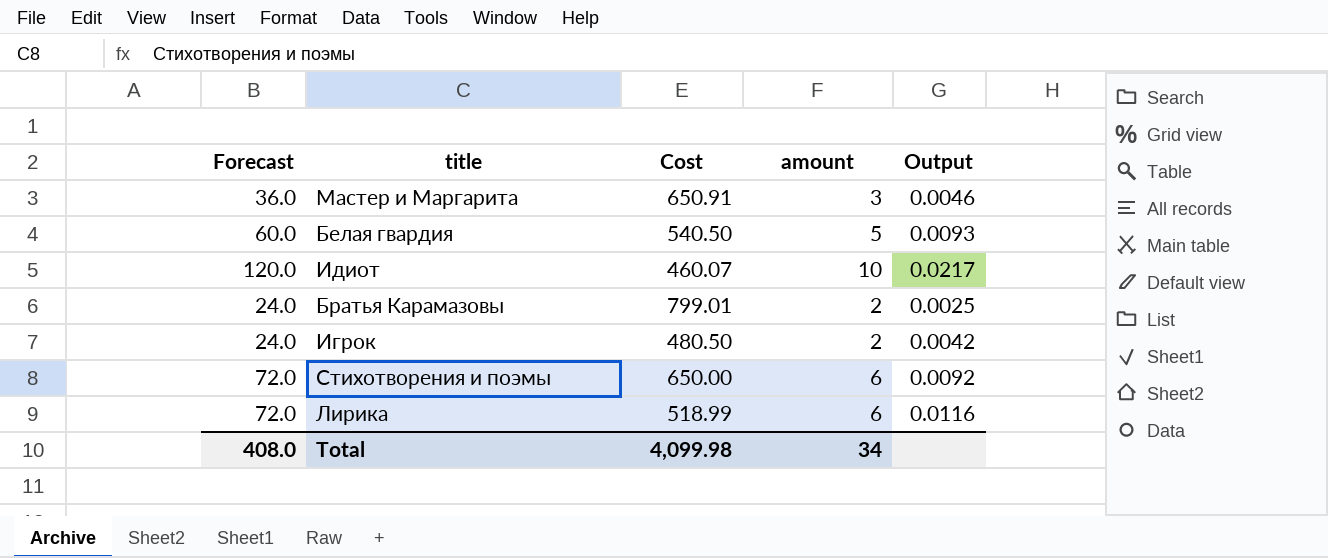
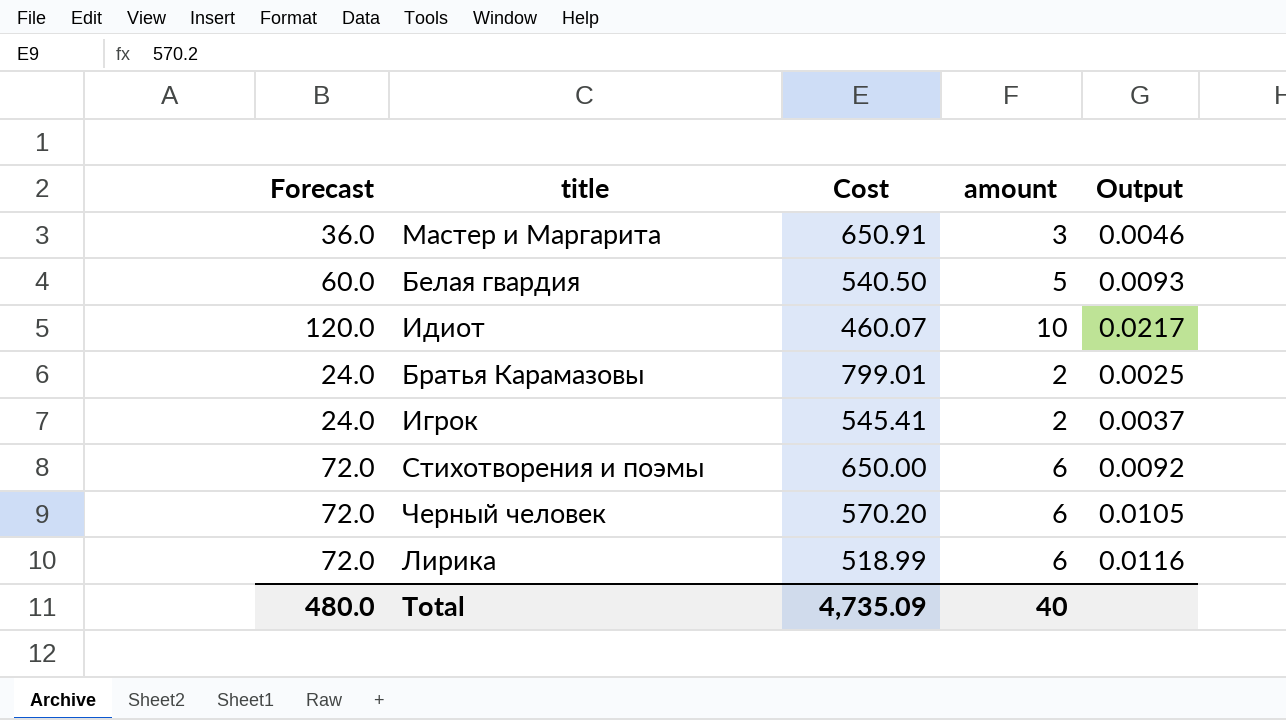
Игрок | Cost: 480.50 -> 545.41
Игрок | Output: 0.0042 -> 0.0037
row Черный человек: none -> 72.0 | 570.20 | 6 | 0.0105
Total | Forecast: 408.0 -> 480.0
Total | Cost: 4,099.98 -> 4,735.09
Total | amount: 34 -> 40

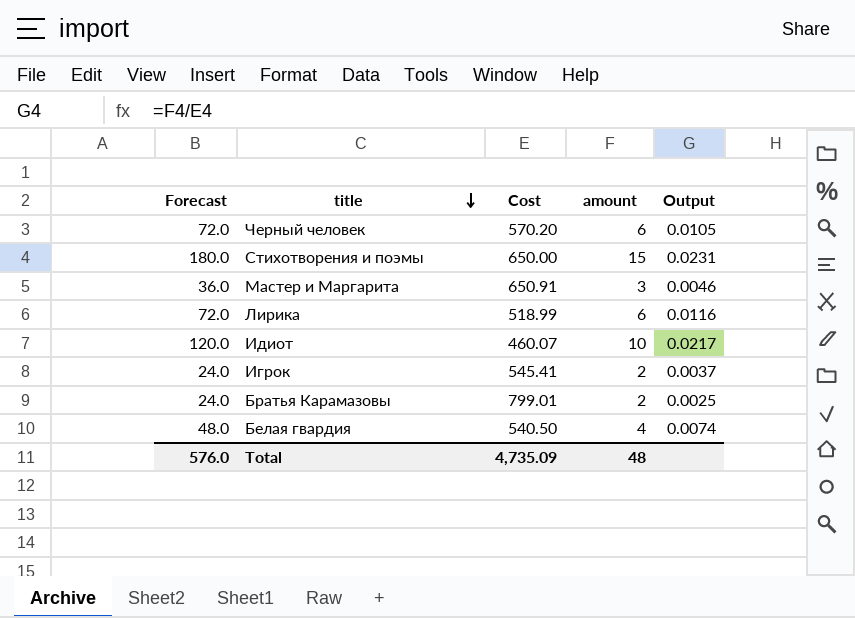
row order: none -> title descending
Стихотворения и поэмы | Forecast: 72.0 -> 180.0
Стихотворения и поэмы | amount: 6 -> 15
Стихотворения и поэмы | Output: 0.0092 -> 0.0231
Белая гвардия | Forecast: 60.0 -> 48.0
Белая гвардия | amount: 5 -> 4
Белая гвардия | Output: 0.0093 -> 0.0074
Total | Forecast: 480.0 -> 576.0
Total | amount: 40 -> 48

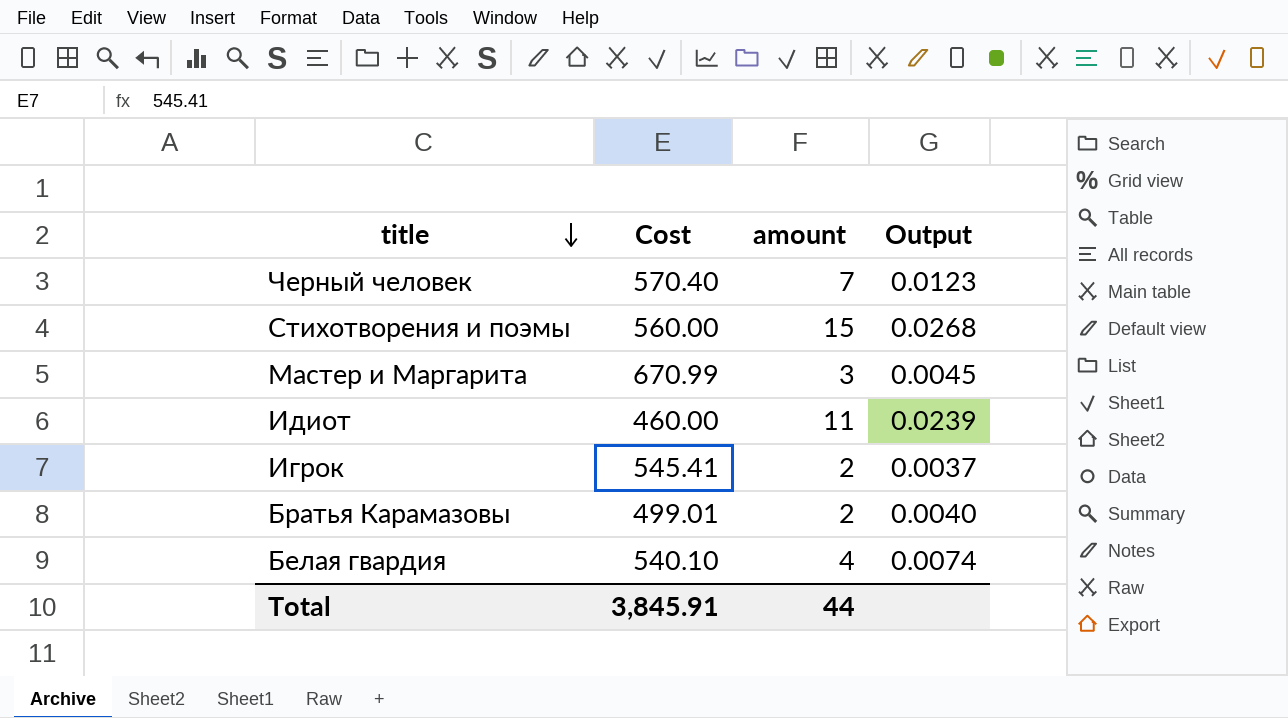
column Forecast | formula: [amount] * 12 -> none
row Лирика: 72.0 | 518.99 | 6 | 0.0116 -> none
Черный человек | Cost: 570.20 -> 570.40
Черный человек | amount: 6 -> 7
Черный человек | Output: 0.0105 -> 0.0123
Стихотворения и поэмы | Cost: 650.00 -> 560.00
Стихотворения и поэмы | Output: 0.0231 -> 0.0268
Мастер и Маргарита | Cost: 650.91 -> 670.99
Мастер и Маргарита | Output: 0.0046 -> 0.0045
Идиот | Cost: 460.07 -> 460.00
Идиот | amount: 10 -> 11
Идиот | Output: 0.0217 -> 0.0239
Братья Карамазовы | Cost: 799.01 -> 499.01
Братья Карамазовы | Output: 0.0025 -> 0.0040
Белая гвардия | Cost: 540.50 -> 540.10
Total | Cost: 4,735.09 -> 3,845.91
Total | amount: 48 -> 44

